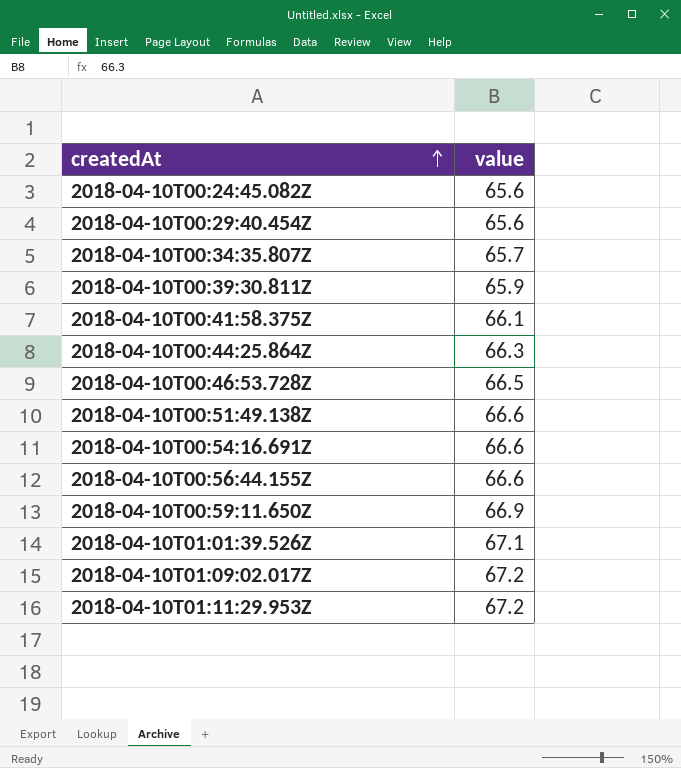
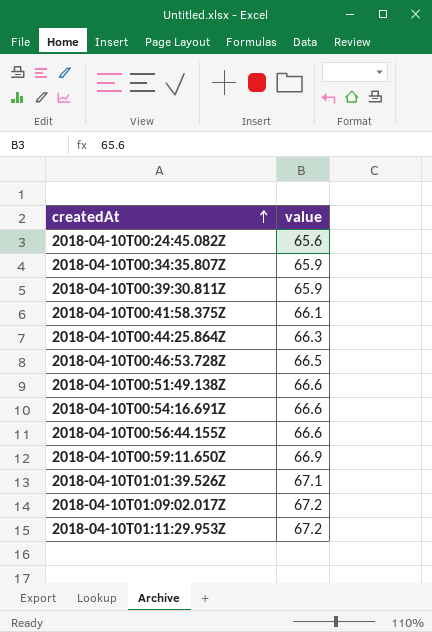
row 2018-04-10T00:29:40.454Z: 65.6 -> none
2018-04-10T00:34:35.807Z | value: 65.7 -> 65.9

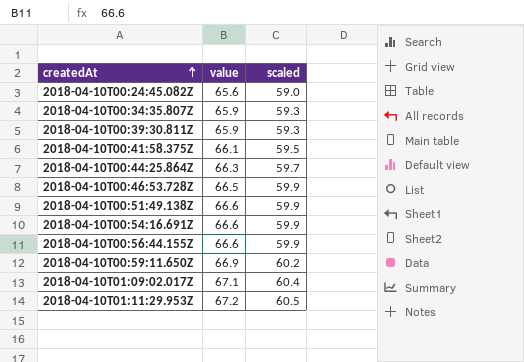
column scaled | formula: none -> [value] * 0.9
row 2018-04-10T01:01:39.526Z: 67.1 -> none
2018-04-10T01:09:02.017Z | value: 67.2 -> 67.1

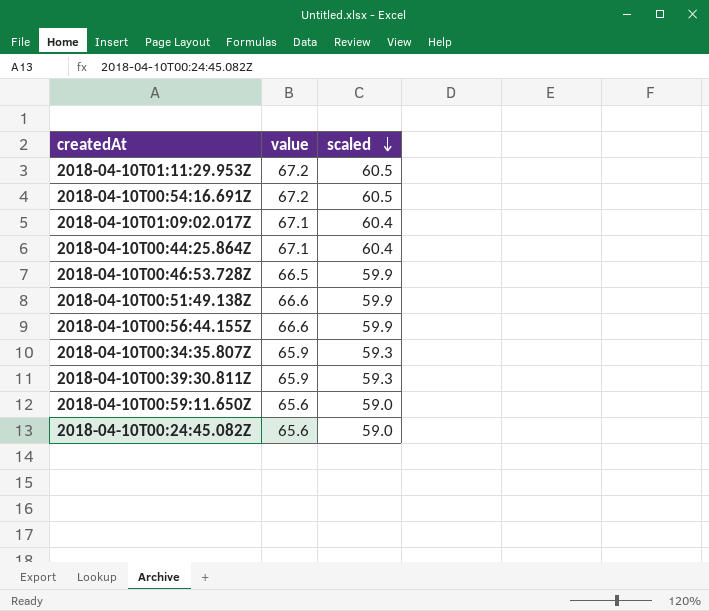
row order: createdAt ascending -> scaled descending
row 2018-04-10T00:41:58.375Z: 66.1 | 59.5 -> none
2018-04-10T00:54:16.691Z | value: 66.6 -> 67.2
2018-04-10T00:54:16.691Z | scaled: 59.9 -> 60.5
2018-04-10T00:44:25.864Z | value: 66.3 -> 67.1
2018-04-10T00:44:25.864Z | scaled: 59.7 -> 60.4
2018-04-10T00:59:11.650Z | value: 66.9 -> 65.6
2018-04-10T00:59:11.650Z | scaled: 60.2 -> 59.0

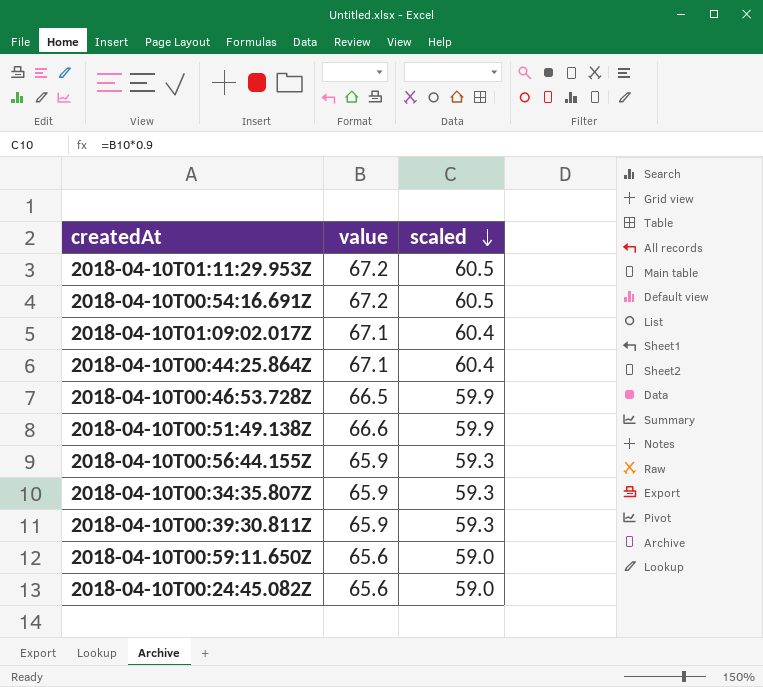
2018-04-10T00:56:44.155Z | value: 66.6 -> 65.9
2018-04-10T00:56:44.155Z | scaled: 59.9 -> 59.3

